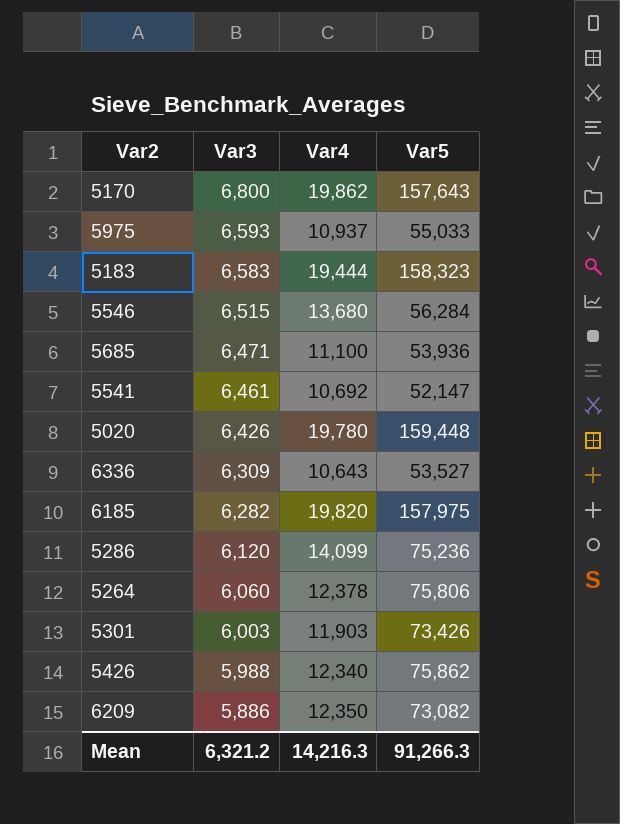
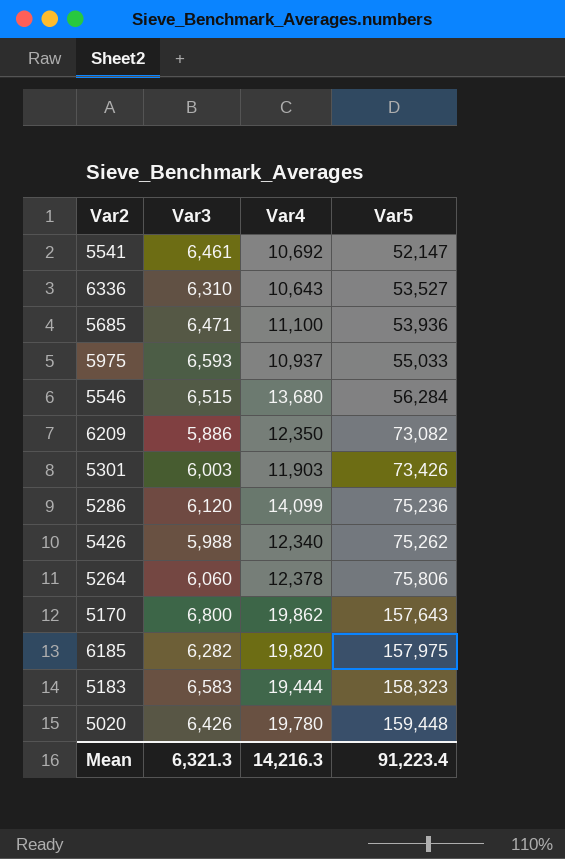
row order: Var3 descending -> Var5 ascending
6336 | Var3: 6,309 -> 6,310
5426 | Var5: 75,862 -> 75,262
Mean | Var3: 6,321.2 -> 6,321.3
Mean | Var5: 91,266.3 -> 91,223.4

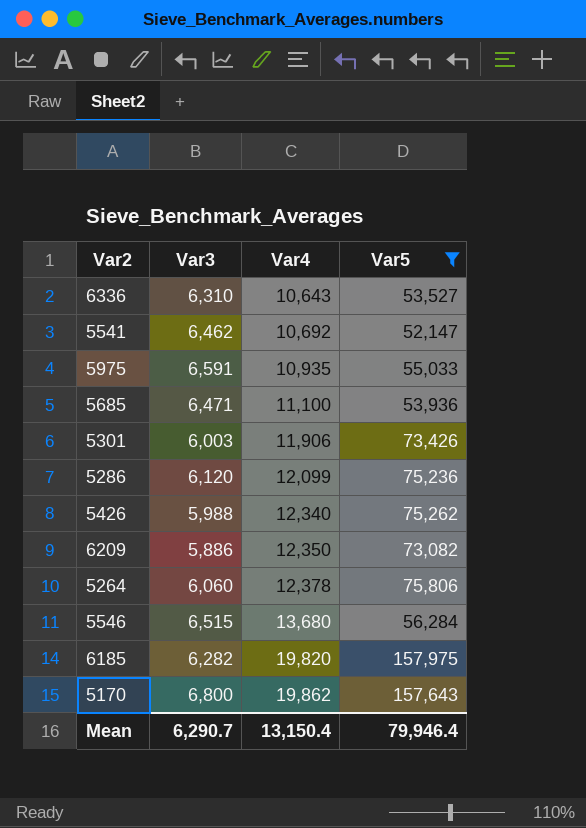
filter: none -> Var5 <= 157,975
row order: Var5 ascending -> Var4 ascending
5541 | Var3: 6,461 -> 6,462
5975 | Var3: 6,593 -> 6,591
5975 | Var4: 10,937 -> 10,935
5301 | Var4: 11,903 -> 11,906
5286 | Var4: 14,099 -> 12,099
Mean | Var3: 6,321.3 -> 6,290.7
Mean | Var4: 14,216.3 -> 13,150.4
Mean | Var5: 91,223.4 -> 79,946.4

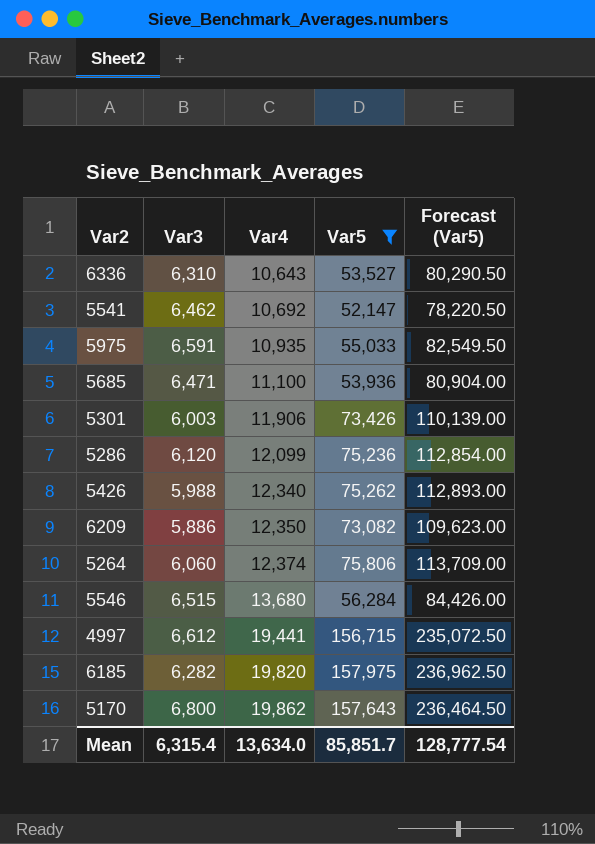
column Forecast (Var5) | formula: none -> [Var5] * 1.5
5264 | Var4: 12,378 -> 12,374
row 4997: none -> 6,612 | 19,441 | 156,715 | 235,072.50
Mean | Var3: 6,290.7 -> 6,315.4
Mean | Var4: 13,150.4 -> 13,634.0
Mean | Var5: 79,946.4 -> 85,851.7

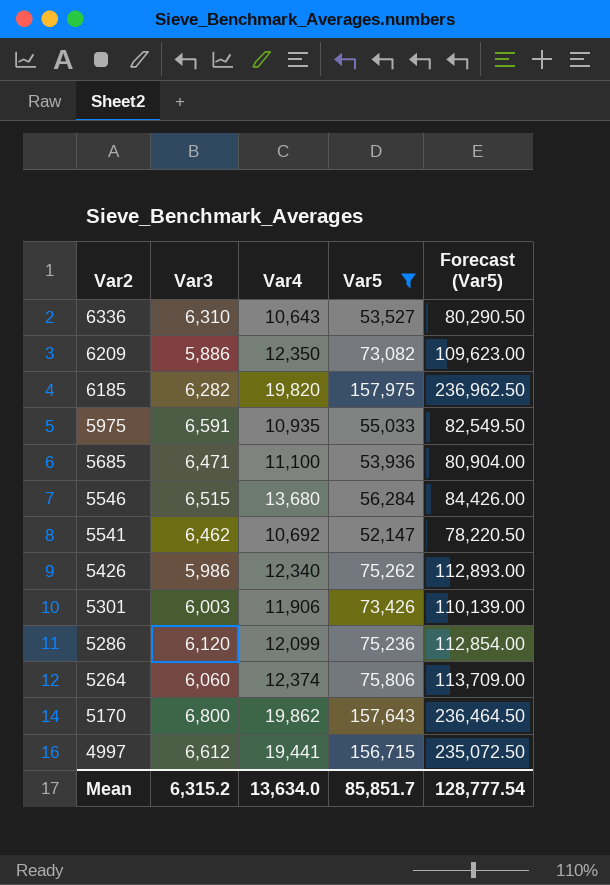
row order: Var4 ascending -> Var2 descending
5426 | Var3: 5,988 -> 5,986
Mean | Var3: 6,315.4 -> 6,315.2

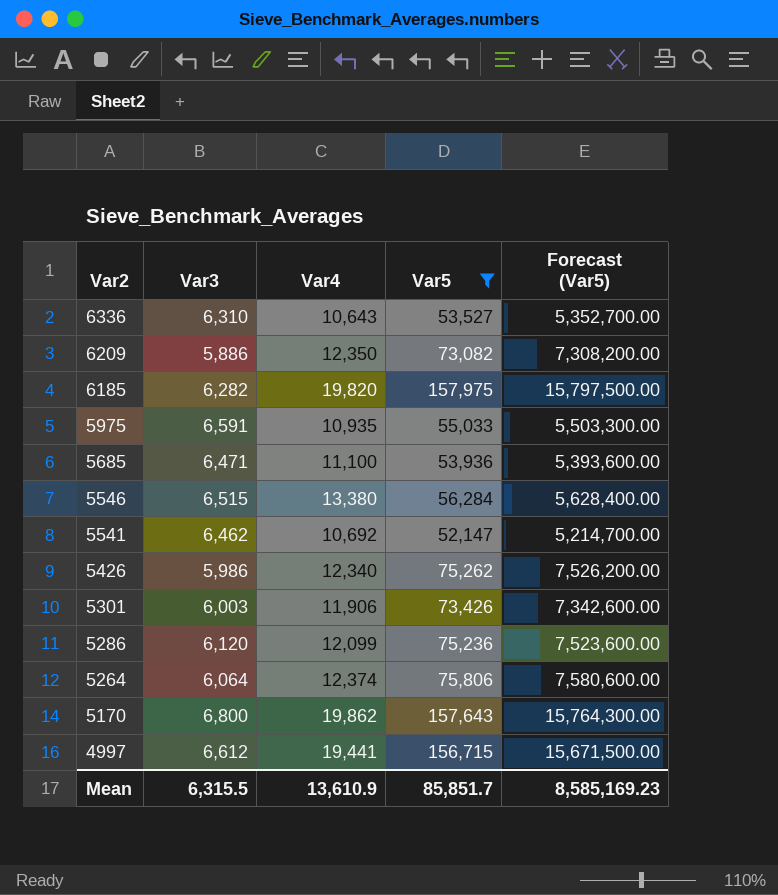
column Forecast (Var5) | formula: [Var5] * 1.5 -> [Var5] * 100
5546 | Var4: 13,680 -> 13,380
5264 | Var3: 6,060 -> 6,064
Mean | Var3: 6,315.2 -> 6,315.5
Mean | Var4: 13,634.0 -> 13,610.9
Mean | Forecast (Var5): 128,777.54 -> 8,585,169.23

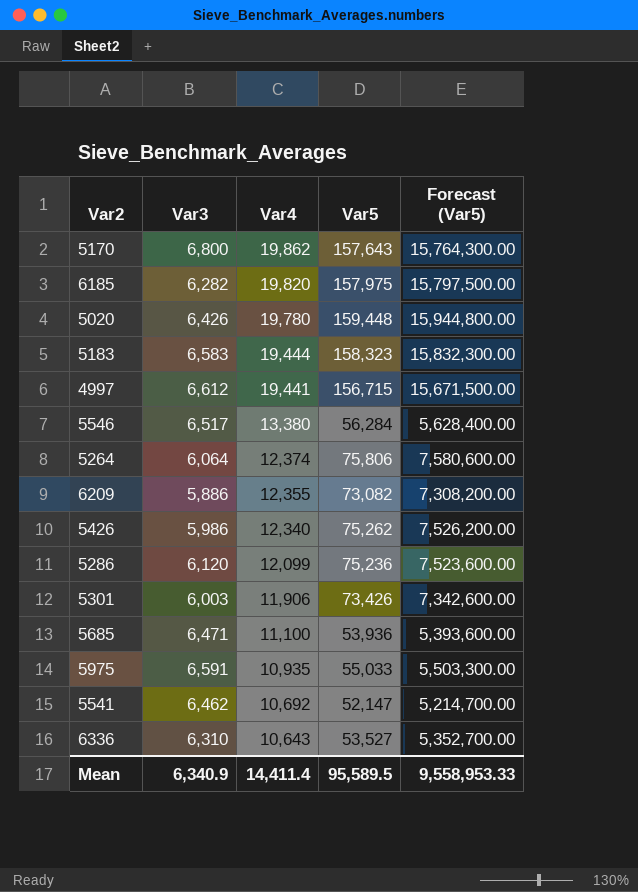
filter: Var5 <= 157,975 -> none
row order: Var2 descending -> Var4 descending
5546 | Var3: 6,515 -> 6,517
6209 | Var4: 12,350 -> 12,355
Mean | Var3: 6,315.5 -> 6,340.9
Mean | Var4: 13,610.9 -> 14,411.4
Mean | Var5: 85,851.7 -> 95,589.5
Mean | Forecast (Var5): 8,585,169.23 -> 9,558,953.33

